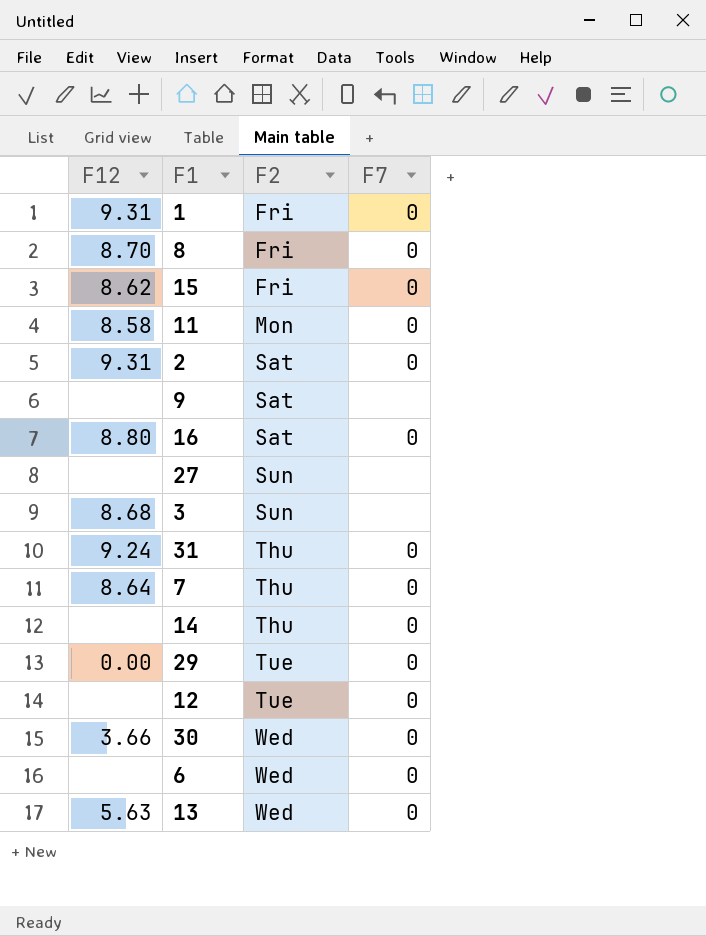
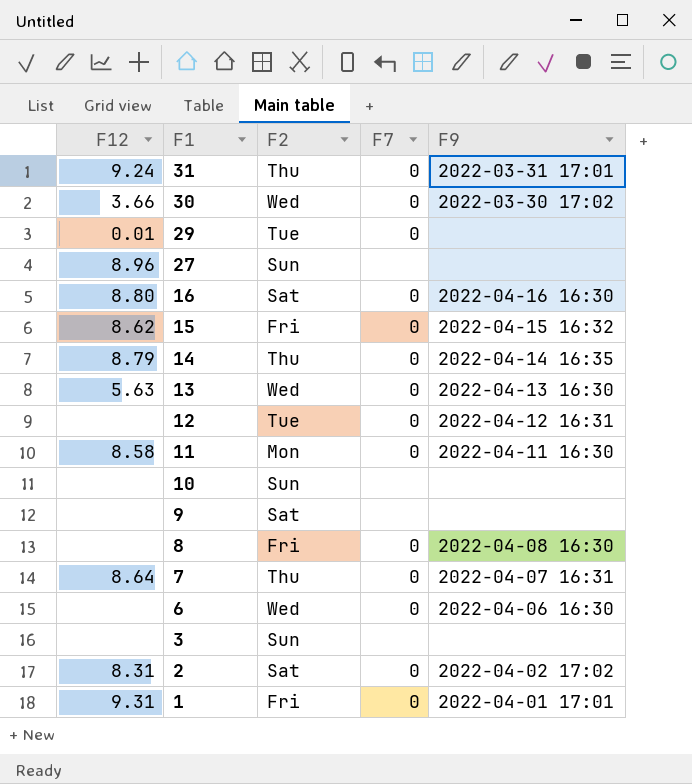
row order: F2 ascending -> F1 descending
column F9 | position: none -> 5
29 | F12: 0.00 -> 0.01
27 | F12: none -> 8.96
14 | F12: none -> 8.79
row 10: none -> none | Sun | none | none
8 | F12: 8.70 -> none
3 | F12: 8.68 -> none
2 | F12: 9.31 -> 8.31

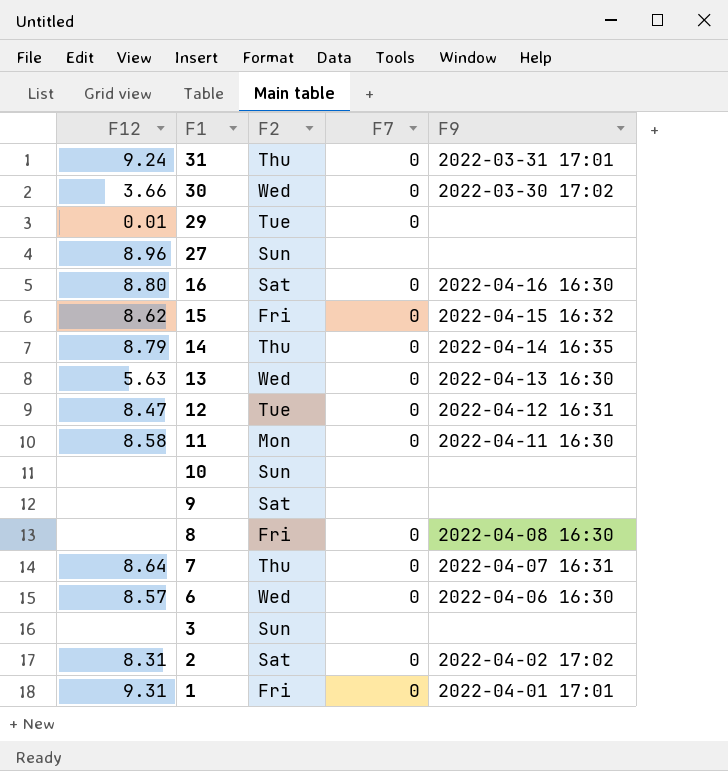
12 | F12: none -> 8.47
6 | F12: none -> 8.57

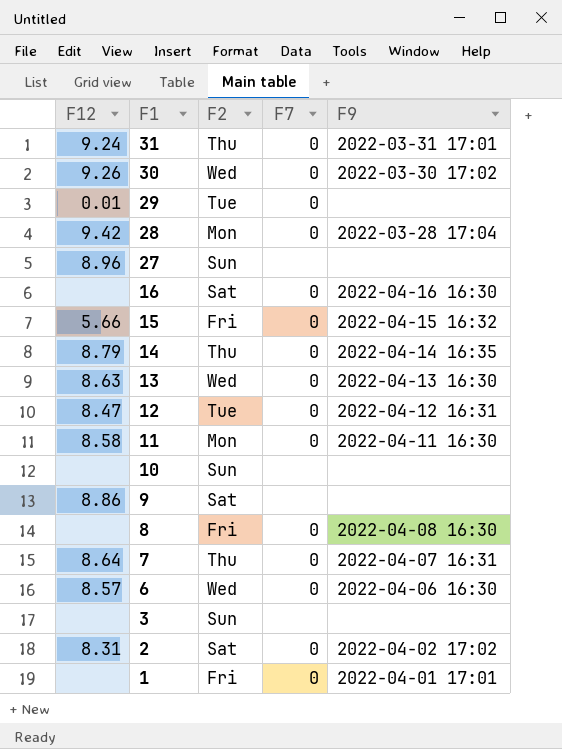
30 | F12: 3.66 -> 9.26
row 28: none -> 9.42 | Mon | 0 | 2022-03-28 17:04
16 | F12: 8.80 -> none
15 | F12: 8.62 -> 5.66
13 | F12: 5.63 -> 8.63
9 | F12: none -> 8.86
1 | F12: 9.31 -> none

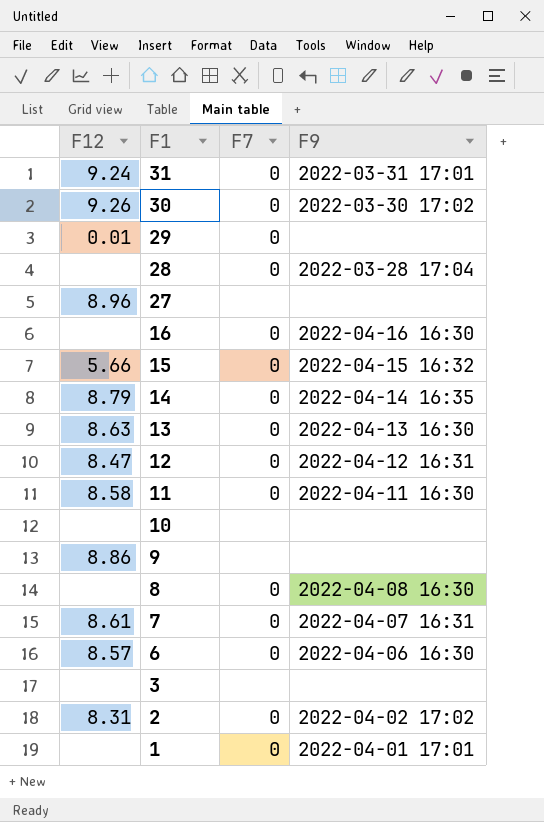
column F2 | position: 3 -> none
28 | F12: 9.42 -> none
7 | F12: 8.64 -> 8.61

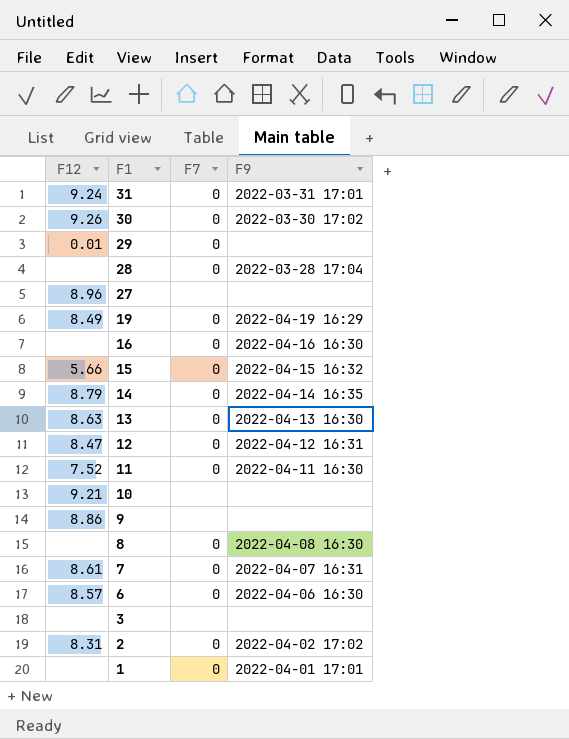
row 19: none -> 8.49 | 0 | 2022-04-19 16:29
11 | F12: 8.58 -> 7.52
10 | F12: none -> 9.21

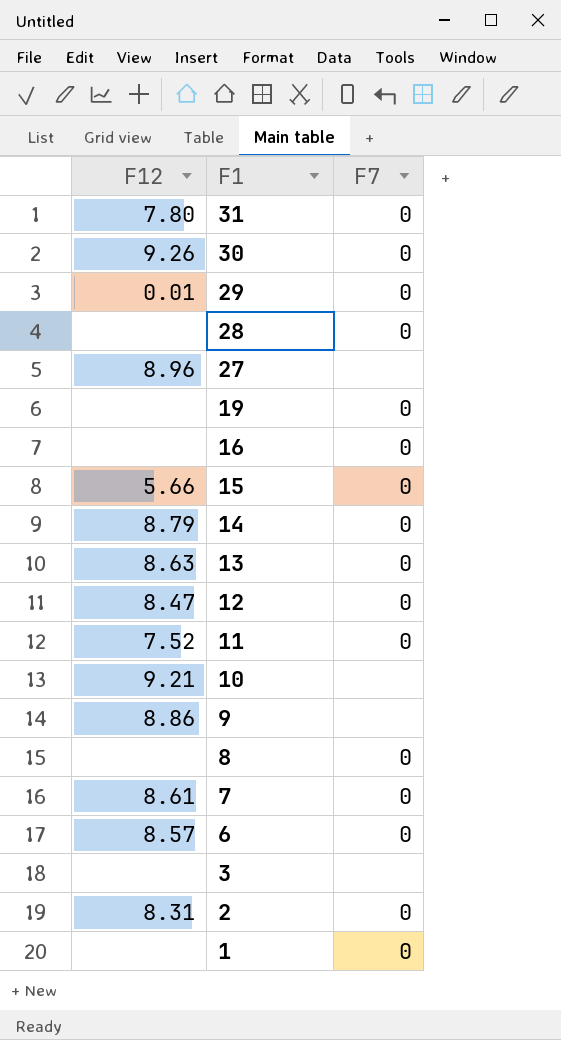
column F9 | position: 4 -> none
31 | F12: 9.24 -> 7.80
19 | F12: 8.49 -> none

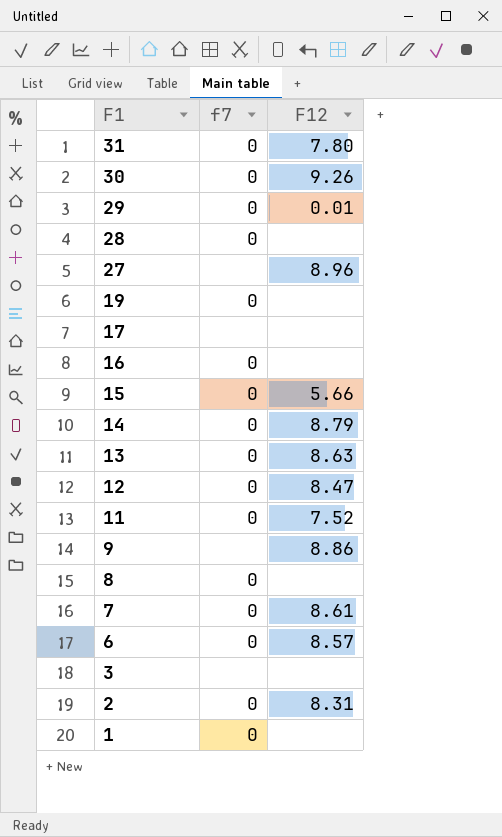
column name: F7 -> f7
column F12 | position: 1 -> 3
row 10: 9.21 | none -> none
row 17: none -> none | none

